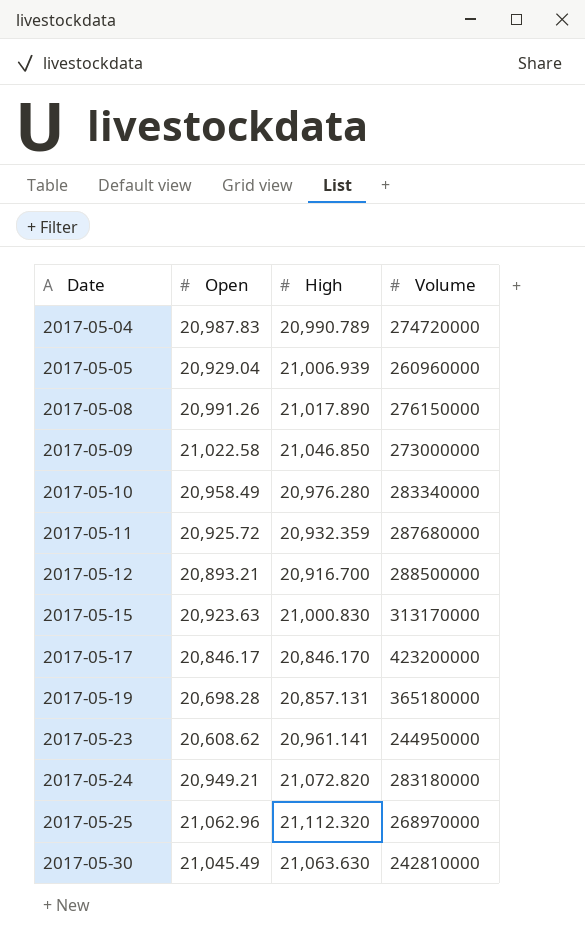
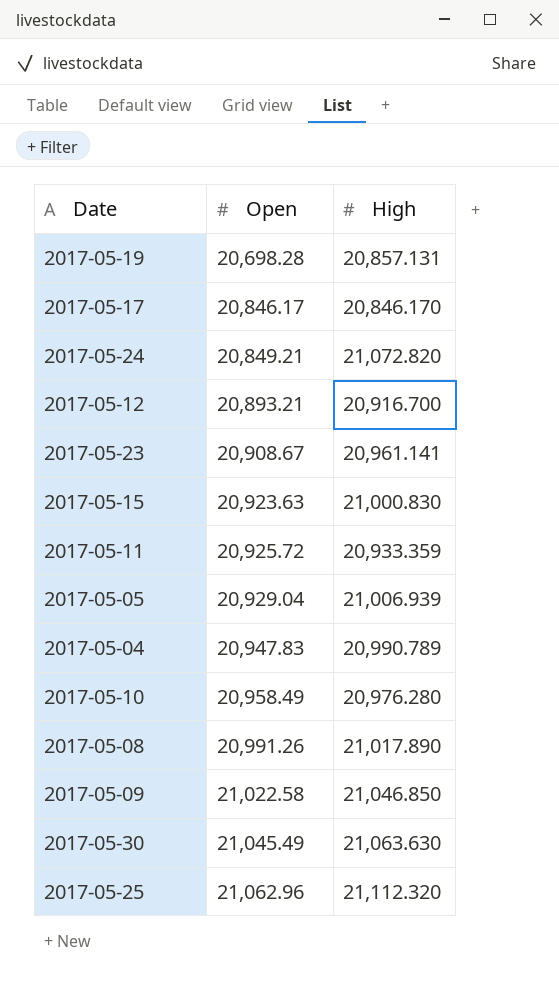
row order: Date ascending -> Open ascending
column Volume | position: 4 -> none
2017-05-24 | Open: 20,949.21 -> 20,849.21
2017-05-23 | Open: 20,608.62 -> 20,908.67
2017-05-11 | High: 20,932.359 -> 20,933.359
2017-05-04 | Open: 20,987.83 -> 20,947.83

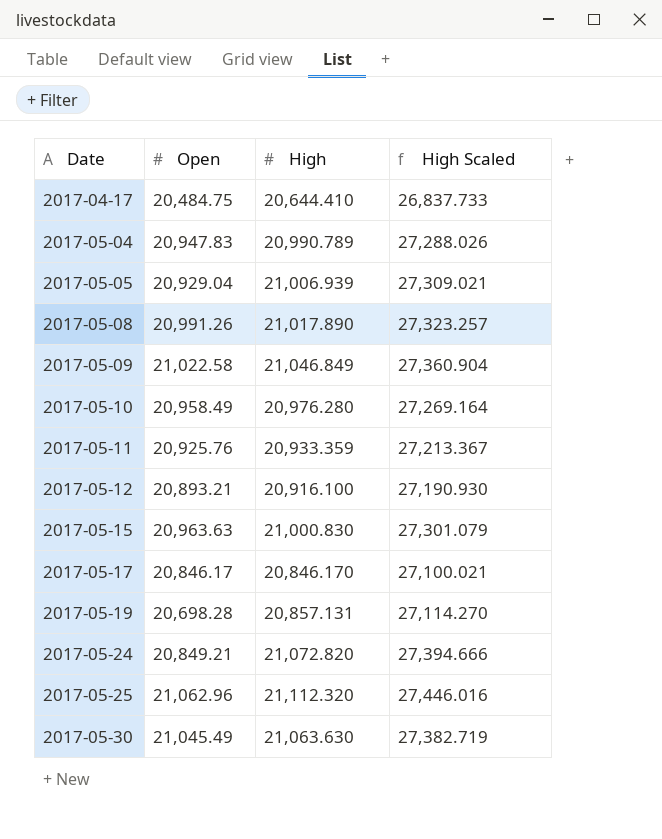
row order: Open ascending -> Date ascending
column High Scaled | formula: none -> [High] * 1.3
row 2017-05-23: 20,908.67 | 20,961.141 -> none
row 2017-04-17: none -> 20,484.75 | 20,644.410 | 26,837.733
2017-05-09 | High: 21,046.850 -> 21,046.849
2017-05-11 | Open: 20,925.72 -> 20,925.76
2017-05-12 | High: 20,916.700 -> 20,916.100
2017-05-15 | Open: 20,923.63 -> 20,963.63

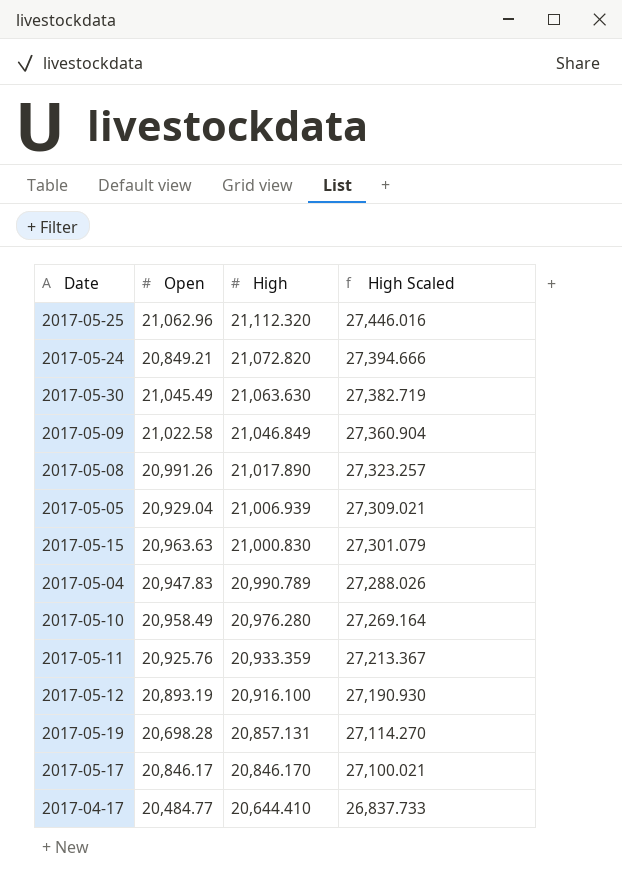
row order: Date ascending -> High descending
2017-05-12 | Open: 20,893.21 -> 20,893.19
2017-04-17 | Open: 20,484.75 -> 20,484.77

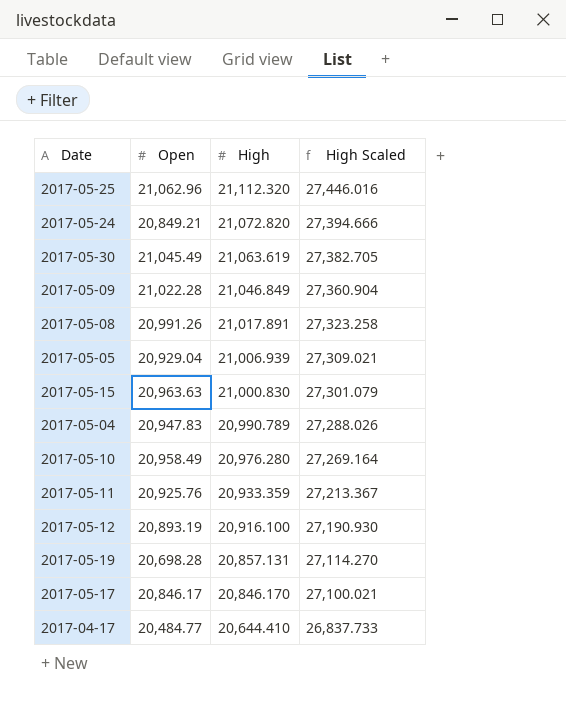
2017-05-30 | High: 21,063.630 -> 21,063.619
2017-05-30 | High Scaled: 27,382.719 -> 27,382.705
2017-05-09 | Open: 21,022.58 -> 21,022.28
2017-05-08 | High: 21,017.890 -> 21,017.891
2017-05-08 | High Scaled: 27,323.257 -> 27,323.258

